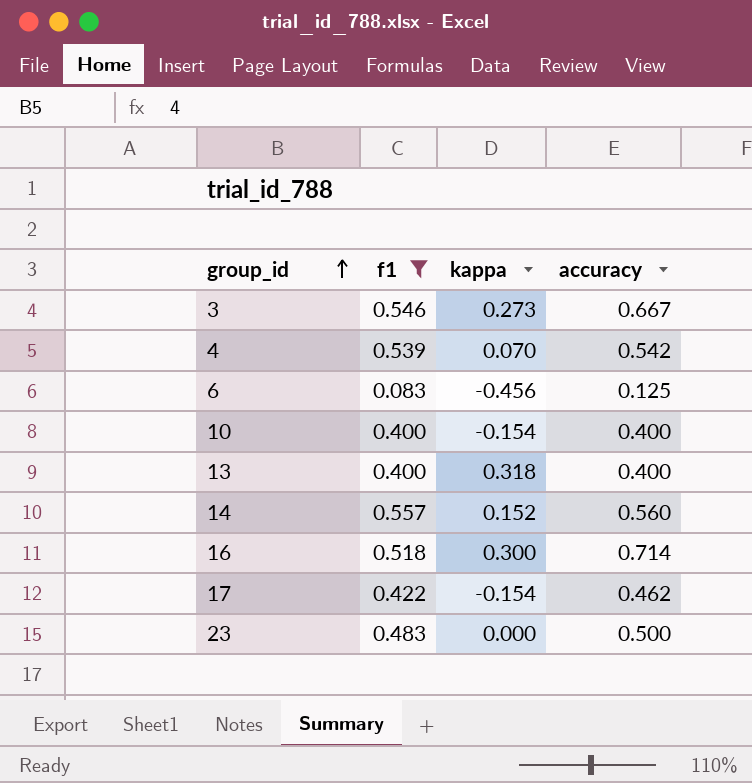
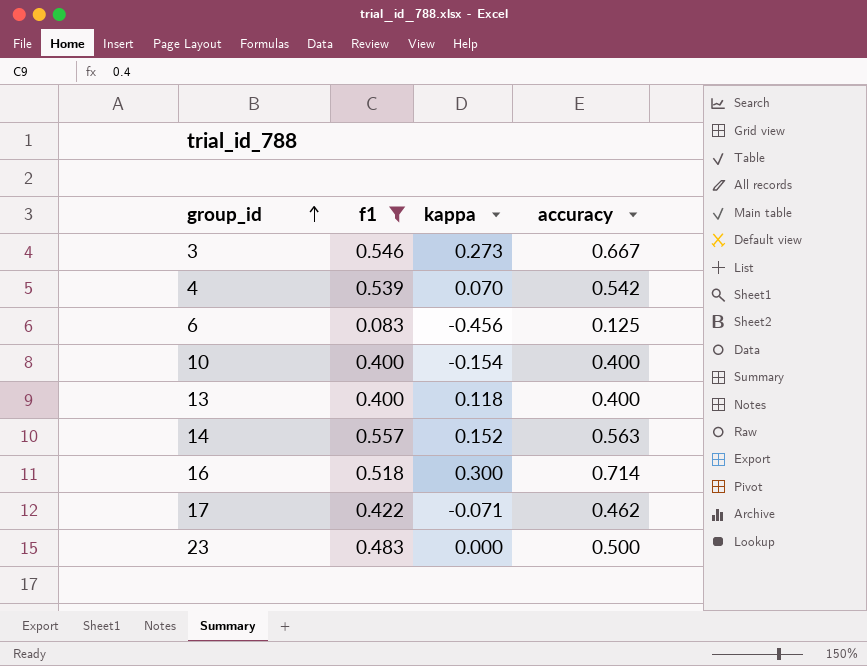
13 | kappa: 0.318 -> 0.118
14 | accuracy: 0.560 -> 0.563
17 | kappa: -0.154 -> -0.071

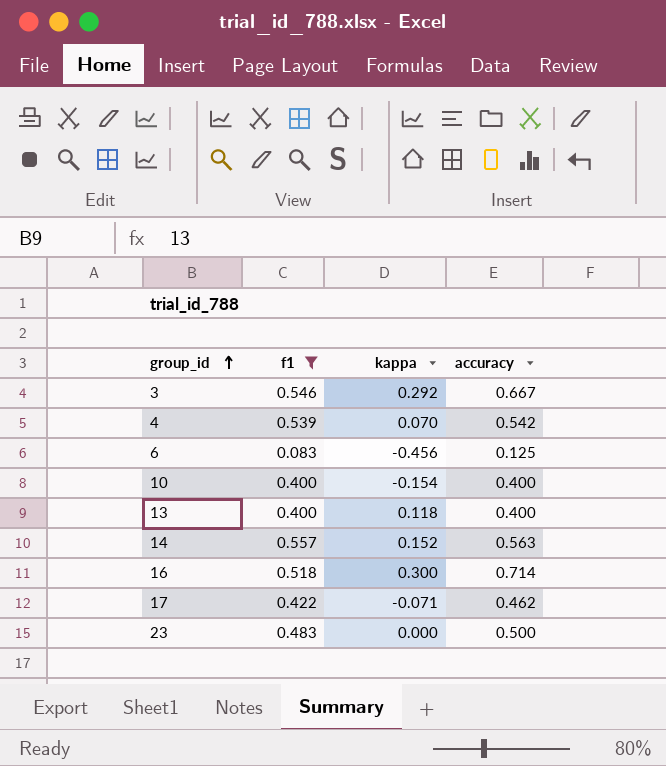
3 | kappa: 0.273 -> 0.292

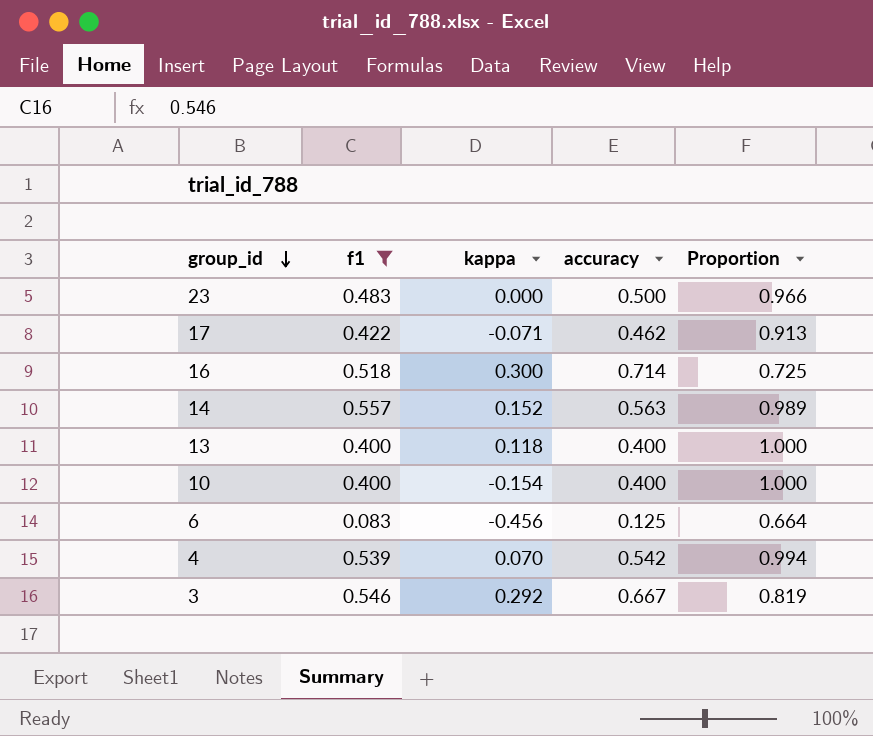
row order: group_id ascending -> group_id descending
column Proportion | formula: none -> [f1] / [accuracy]

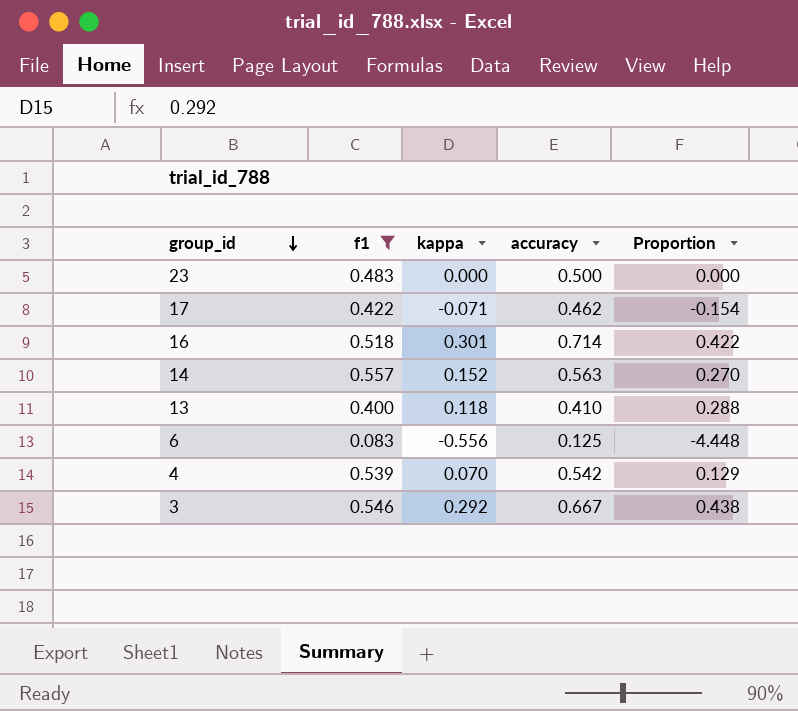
column Proportion | formula: [f1] / [accuracy] -> [kappa] / [accuracy]
row 10: 0.400 | -0.154 | 0.400 | 1.000 -> none
16 | kappa: 0.300 -> 0.301
13 | accuracy: 0.400 -> 0.410
6 | kappa: -0.456 -> -0.556

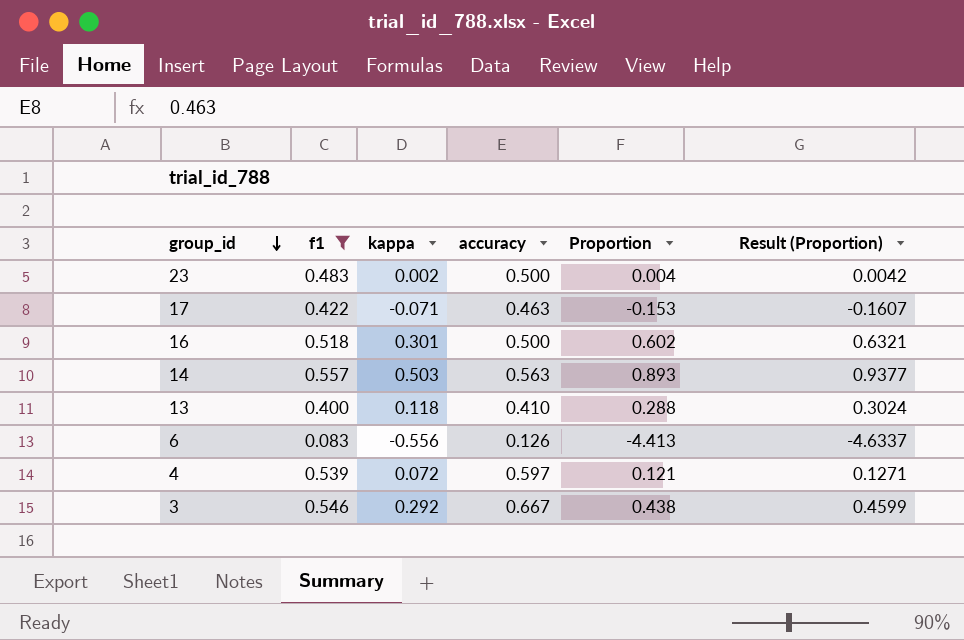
column Result (Proportion) | formula: none -> [Proportion] * 1.05
23 | kappa: 0.000 -> 0.002
23 | Proportion: 0.000 -> 0.004
17 | accuracy: 0.462 -> 0.463
17 | Proportion: -0.154 -> -0.153
16 | accuracy: 0.714 -> 0.500
16 | Proportion: 0.422 -> 0.602
14 | kappa: 0.152 -> 0.503
14 | Proportion: 0.270 -> 0.893
6 | accuracy: 0.125 -> 0.126
6 | Proportion: -4.448 -> -4.413
4 | kappa: 0.070 -> 0.072
4 | accuracy: 0.542 -> 0.597
4 | Proportion: 0.129 -> 0.121

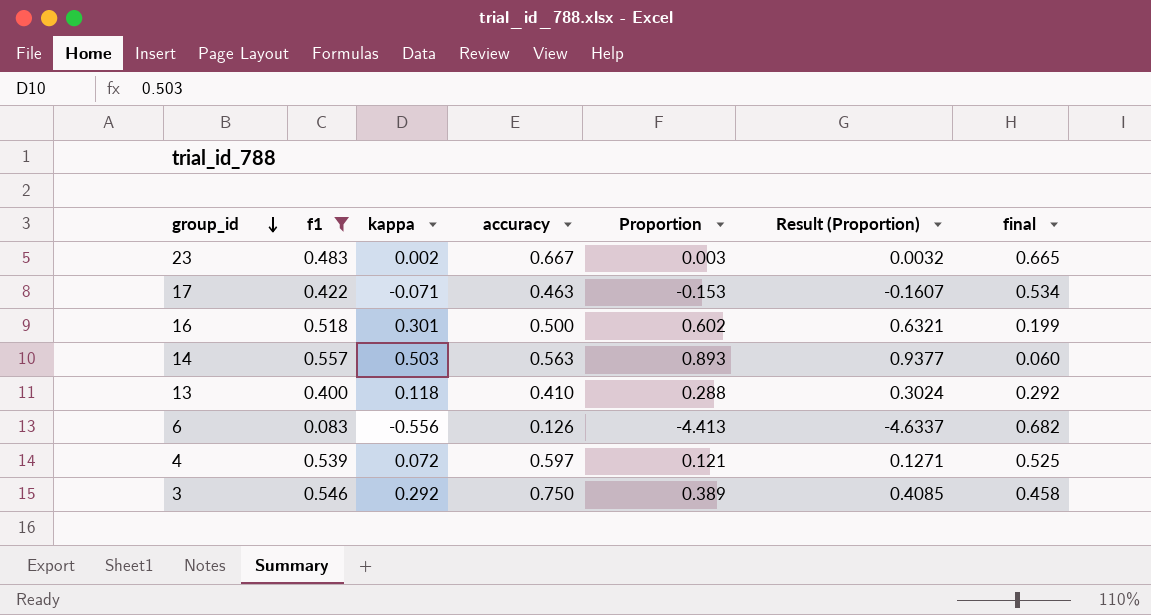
column final | formula: none -> [accuracy] - [kappa]
23 | accuracy: 0.500 -> 0.667
23 | Proportion: 0.004 -> 0.003
23 | Result (Proportion): 0.0042 -> 0.0032
3 | accuracy: 0.667 -> 0.750
3 | Proportion: 0.438 -> 0.389
3 | Result (Proportion): 0.4599 -> 0.4085

